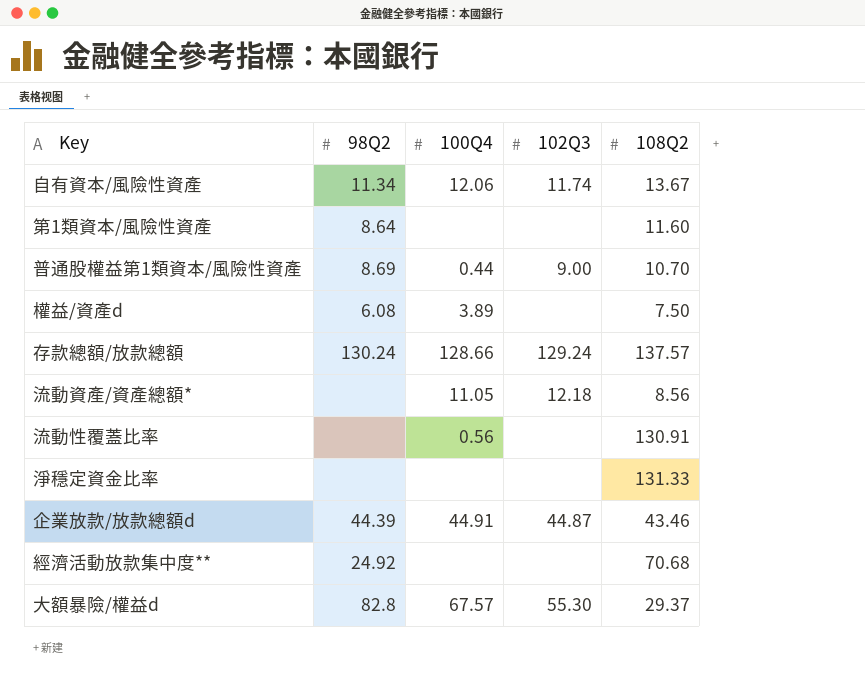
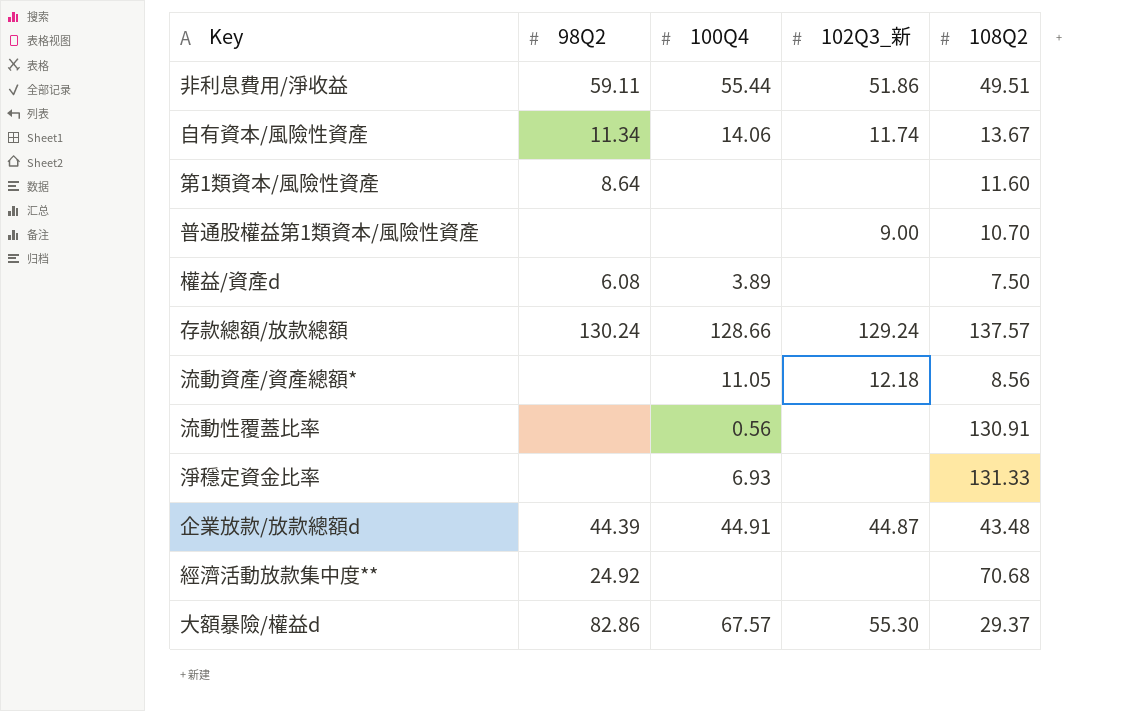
column name: 102Q3 -> 102Q3_新
row 非利息費用/淨收益: none -> 59.11 | 55.44 | 51.86 | 49.51
自有資本/風險性資產 | 100Q4: 12.06 -> 14.06
普通股權益第1類資本/風險性資產 | 98Q2: 8.69 -> none
普通股權益第1類資本/風險性資產 | 100Q4: 0.44 -> none
淨穩定資金比率 | 100Q4: none -> 6.93
企業放款/放款總額d | 108Q2: 43.46 -> 43.48
大額暴險/權益d | 98Q2: 82.8 -> 82.86

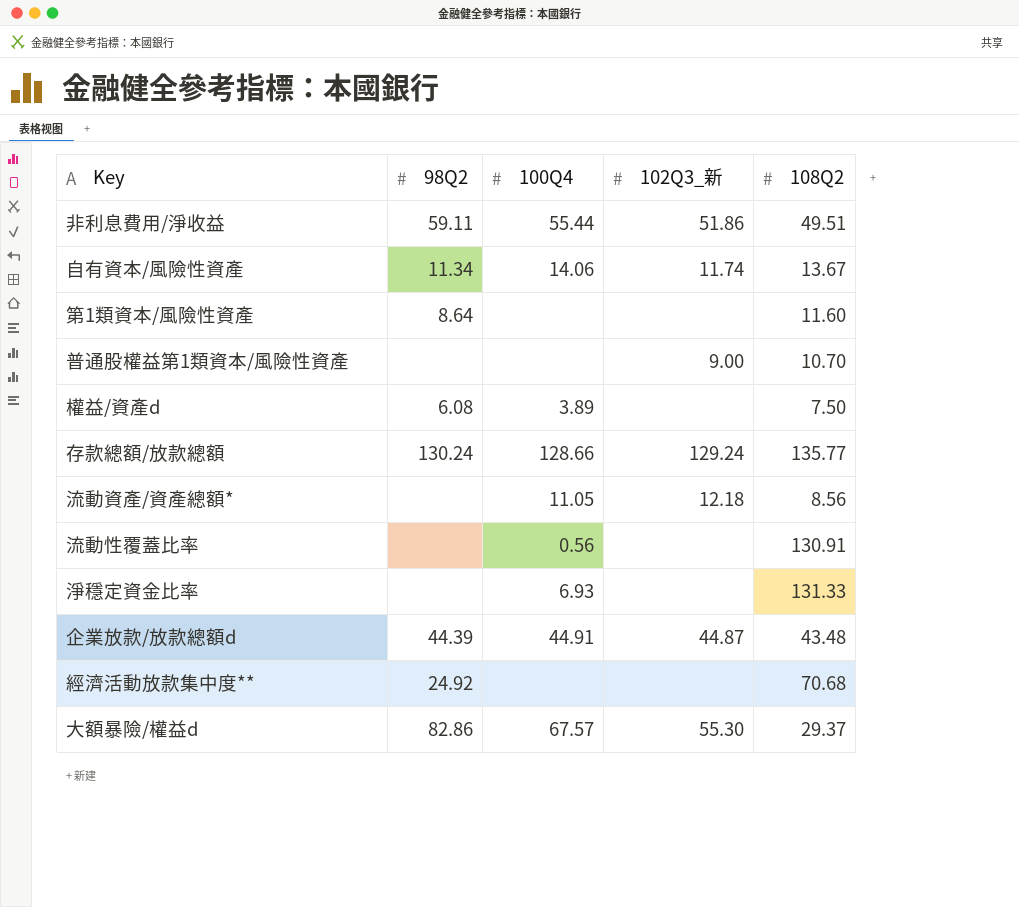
存款總額/放款總額 | 108Q2: 137.57 -> 135.77

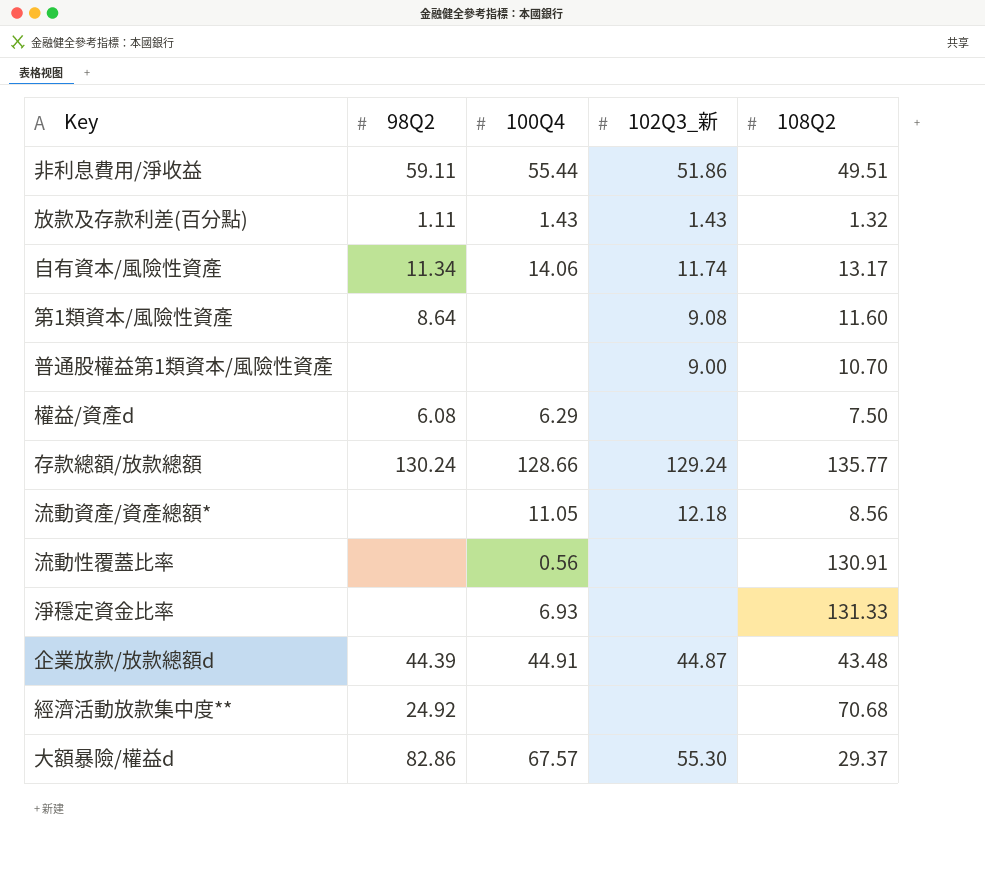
row 放款及存款利差(百分點): none -> 1.11 | 1.43 | 1.43 | 1.32
自有資本/風險性資產 | 108Q2: 13.67 -> 13.17
第1類資本/風險性資產 | 102Q3_新: none -> 9.08
權益/資產d | 100Q4: 3.89 -> 6.29

